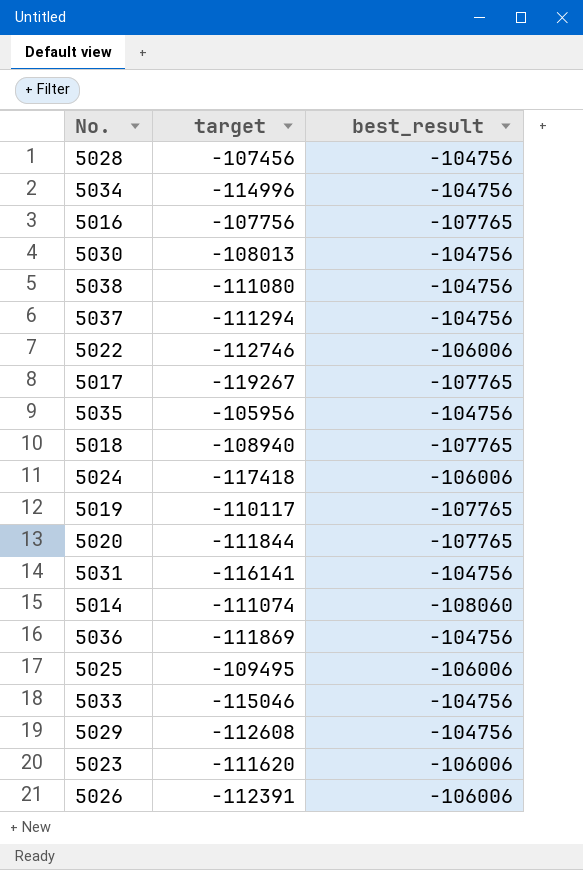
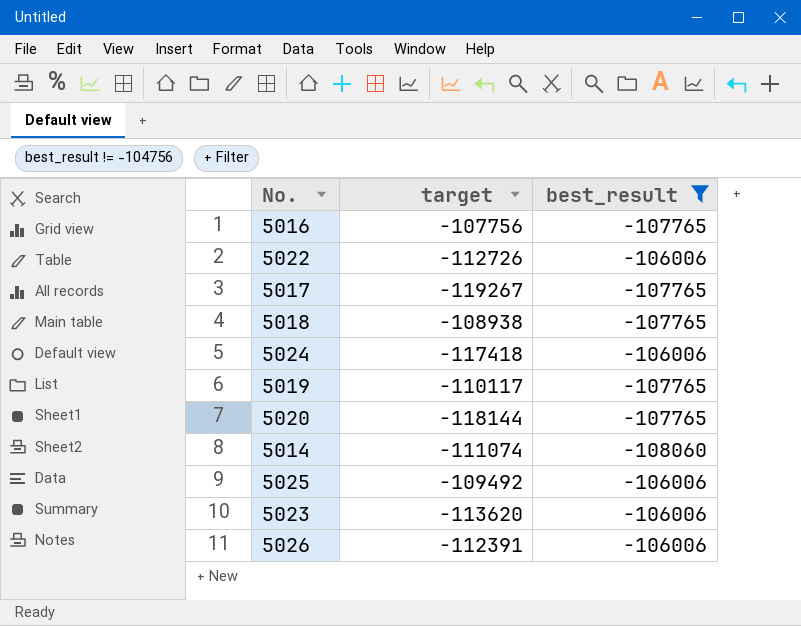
filter: none -> best_result != -104756
5022 | target: -112746 -> -112726
5018 | target: -108940 -> -108938
5020 | target: -111844 -> -118144
5025 | target: -109495 -> -109492
5023 | target: -111620 -> -113620

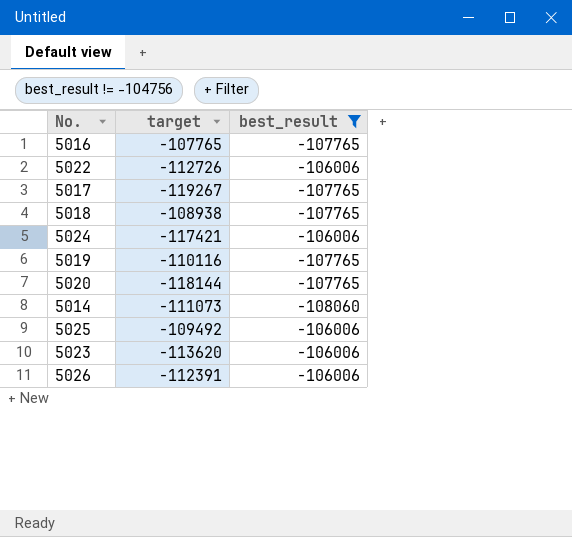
5016 | target: -107756 -> -107765
5024 | target: -117418 -> -117421
5019 | target: -110117 -> -110116
5014 | target: -111074 -> -111073

